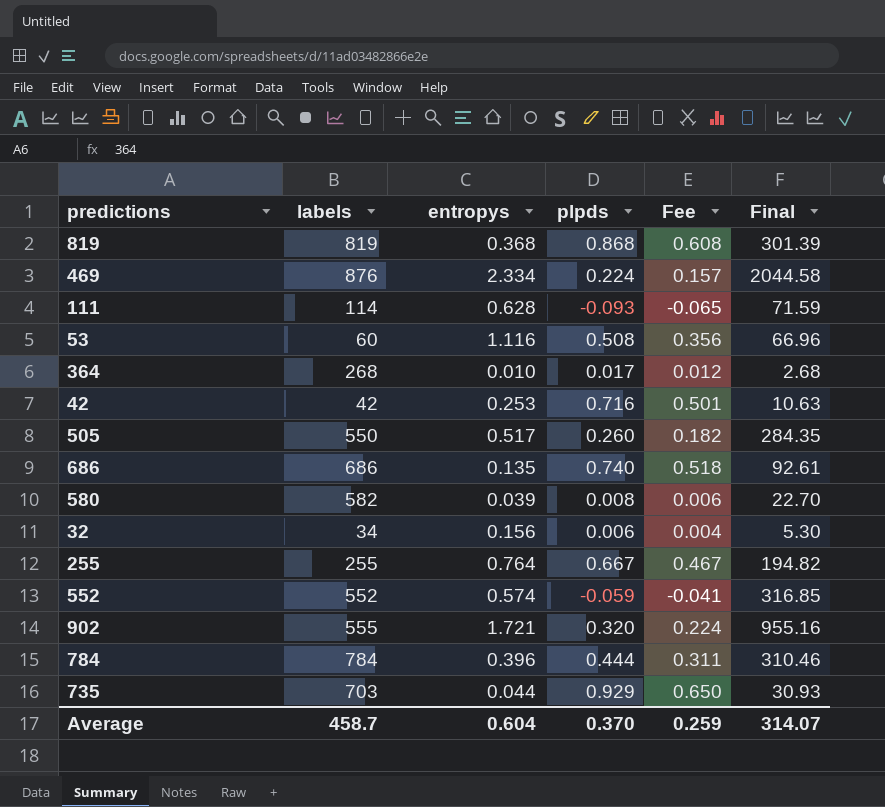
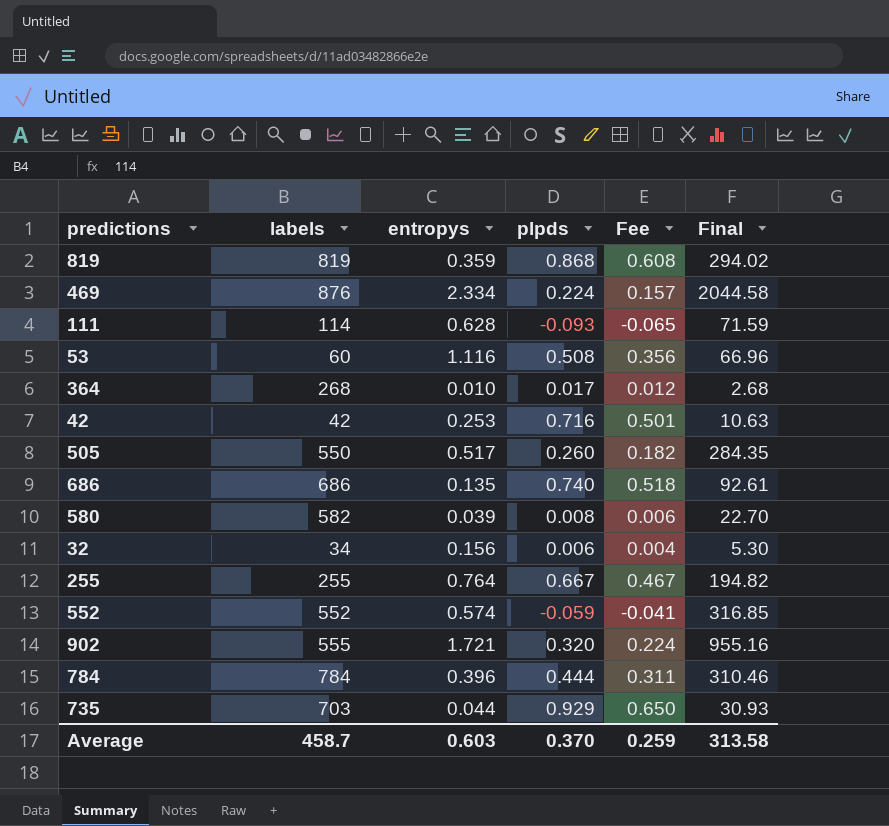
819 | entropys: 0.368 -> 0.359
819 | Final: 301.39 -> 294.02
Average | entropys: 0.604 -> 0.603
Average | Final: 314.07 -> 313.58

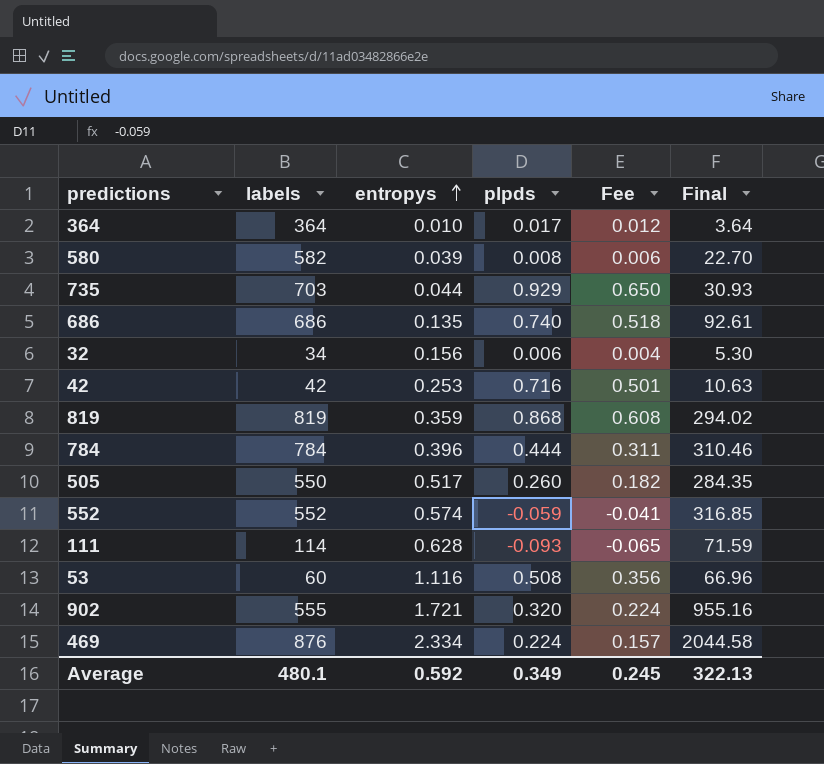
row order: none -> entropys ascending
row 255: 255 | 0.764 | 0.667 | 0.467 | 194.82 -> none
364 | labels: 268 -> 364
364 | Final: 2.68 -> 3.64
Average | labels: 458.7 -> 480.1
Average | entropys: 0.603 -> 0.592
Average | plpds: 0.370 -> 0.349
Average | Fee: 0.259 -> 0.245
Average | Final: 313.58 -> 322.13

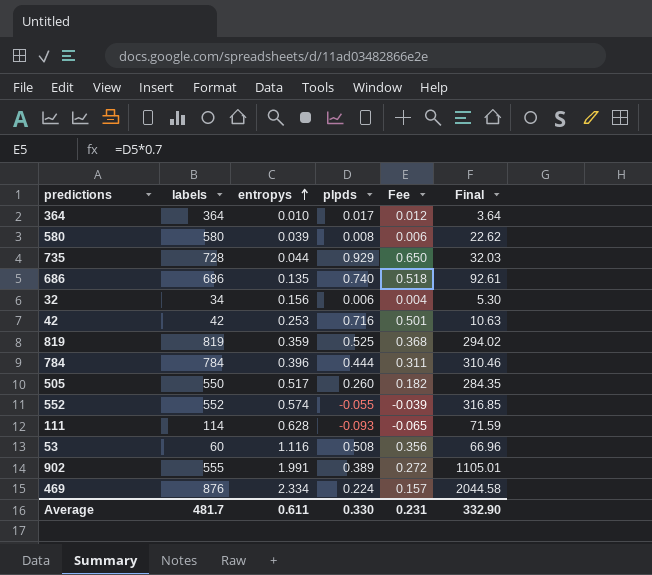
580 | labels: 582 -> 580
580 | Final: 22.70 -> 22.62
735 | labels: 703 -> 728
735 | Final: 30.93 -> 32.03
819 | plpds: 0.868 -> 0.525
819 | Fee: 0.608 -> 0.368
552 | plpds: -0.059 -> -0.055
552 | Fee: -0.041 -> -0.039
902 | entropys: 1.721 -> 1.991
902 | plpds: 0.320 -> 0.389
902 | Fee: 0.224 -> 0.272
902 | Final: 955.16 -> 1105.01
Average | labels: 480.1 -> 481.7
Average | entropys: 0.592 -> 0.611
Average | plpds: 0.349 -> 0.330
Average | Fee: 0.245 -> 0.231
Average | Final: 322.13 -> 332.90

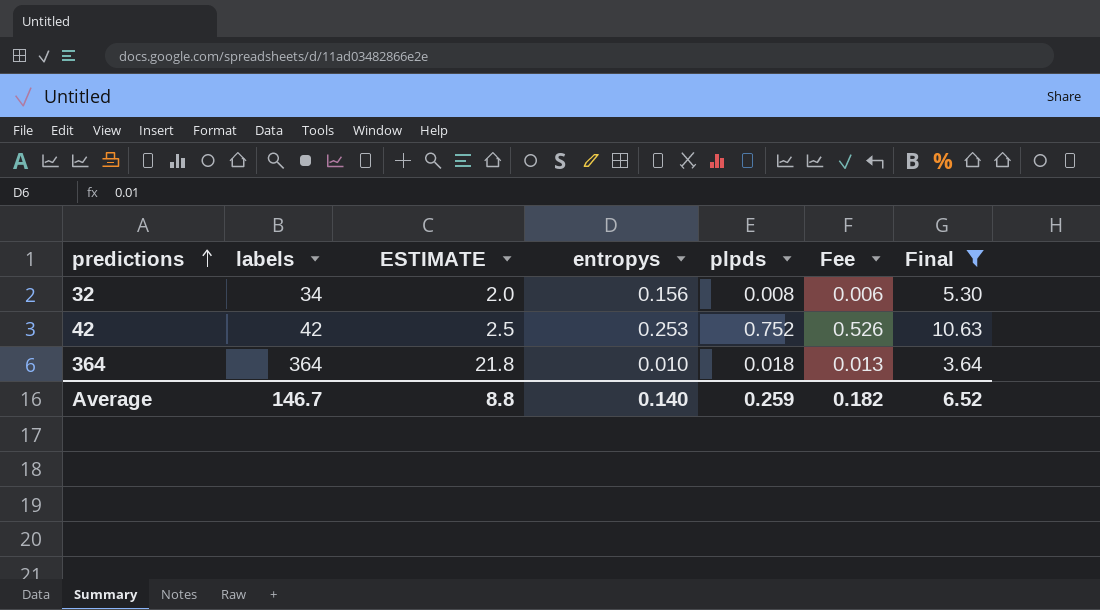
filter: none -> Final <= 10.63
row order: entropys ascending -> predictions ascending
column ESTIMATE | formula: none -> [labels] * 0.06
32 | plpds: 0.006 -> 0.008
32 | Fee: 0.004 -> 0.006
42 | plpds: 0.716 -> 0.752
42 | Fee: 0.501 -> 0.526
364 | plpds: 0.017 -> 0.018
364 | Fee: 0.012 -> 0.013
Average | labels: 481.7 -> 146.7
Average | entropys: 0.611 -> 0.140
Average | plpds: 0.330 -> 0.259
Average | Fee: 0.231 -> 0.182
Average | Final: 332.90 -> 6.52

